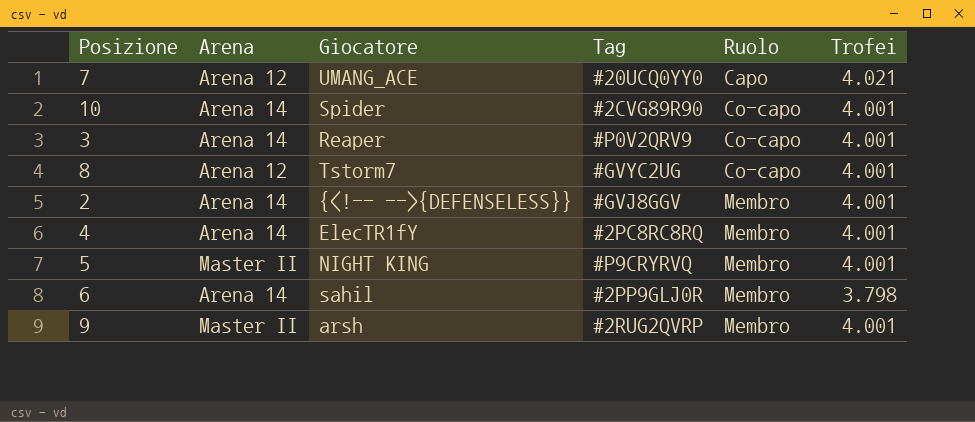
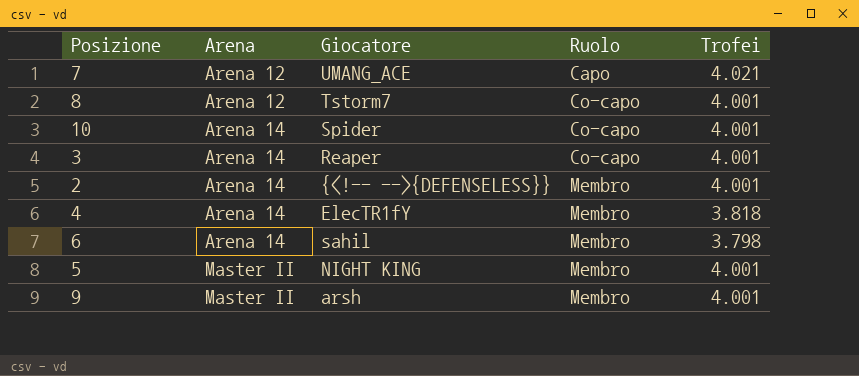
row order: Ruolo ascending -> Arena ascending
column Tag | position: 4 -> none
4 | Trofei: 4.001 -> 3.818

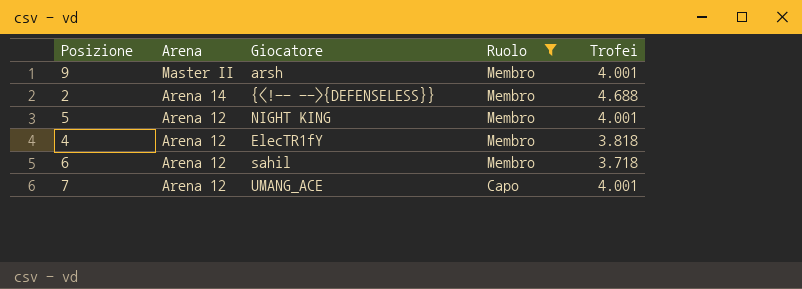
filter: none -> Ruolo != Co-capo
row order: Arena ascending -> Arena descending
2 | Trofei: 4.001 -> 4.688
5 | Arena: Master II -> Arena 12
4 | Arena: Arena 14 -> Arena 12
6 | Arena: Arena 14 -> Arena 12
6 | Trofei: 3.798 -> 3.718
7 | Trofei: 4.021 -> 4.001

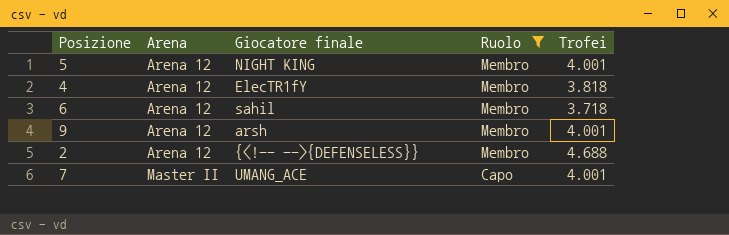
row order: Arena descending -> Arena ascending
column name: Giocatore -> Giocatore finale
9 | Arena: Master II -> Arena 12
2 | Arena: Arena 14 -> Arena 12
7 | Arena: Arena 12 -> Master II

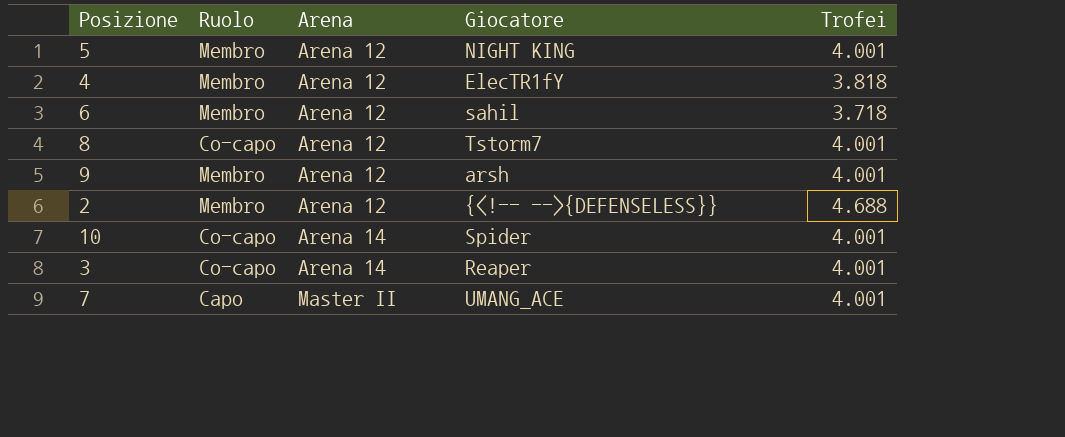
filter: Ruolo != Co-capo -> none
column Ruolo | position: 4 -> 2
column name: Giocatore finale -> Giocatore

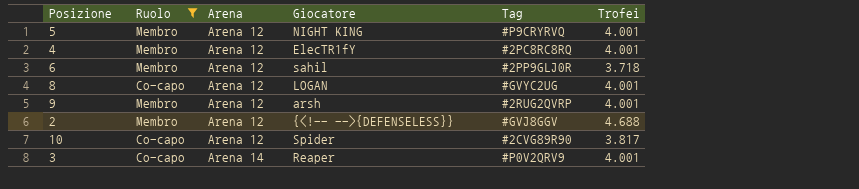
filter: none -> Ruolo != Capo
column Tag | position: none -> 5
4 | Trofei: 3.818 -> 4.001
8 | Giocatore: Tstorm7 -> LOGAN
10 | Arena: Arena 14 -> Arena 12
10 | Trofei: 4.001 -> 3.817

